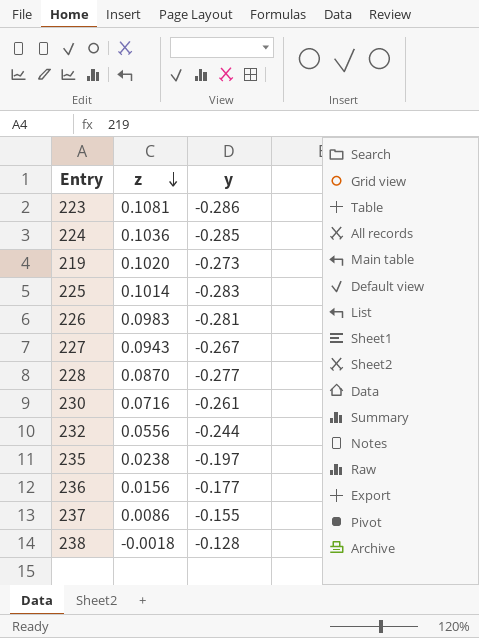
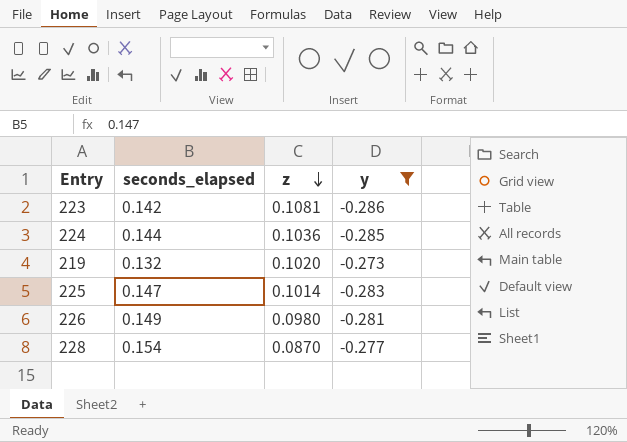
filter: none -> y <= -0.273
column seconds_elapsed | position: none -> 2
226 | z: 0.0983 -> 0.0980

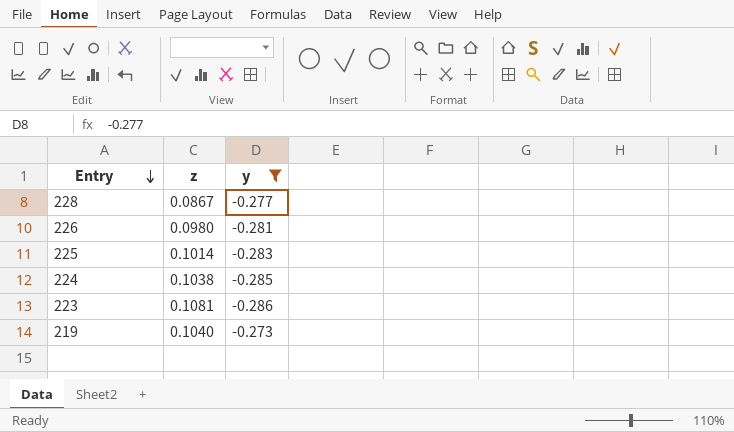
row order: z descending -> Entry descending
column seconds_elapsed | position: 2 -> none
228 | z: 0.0870 -> 0.0867
224 | z: 0.1036 -> 0.1038
219 | z: 0.1020 -> 0.1040

